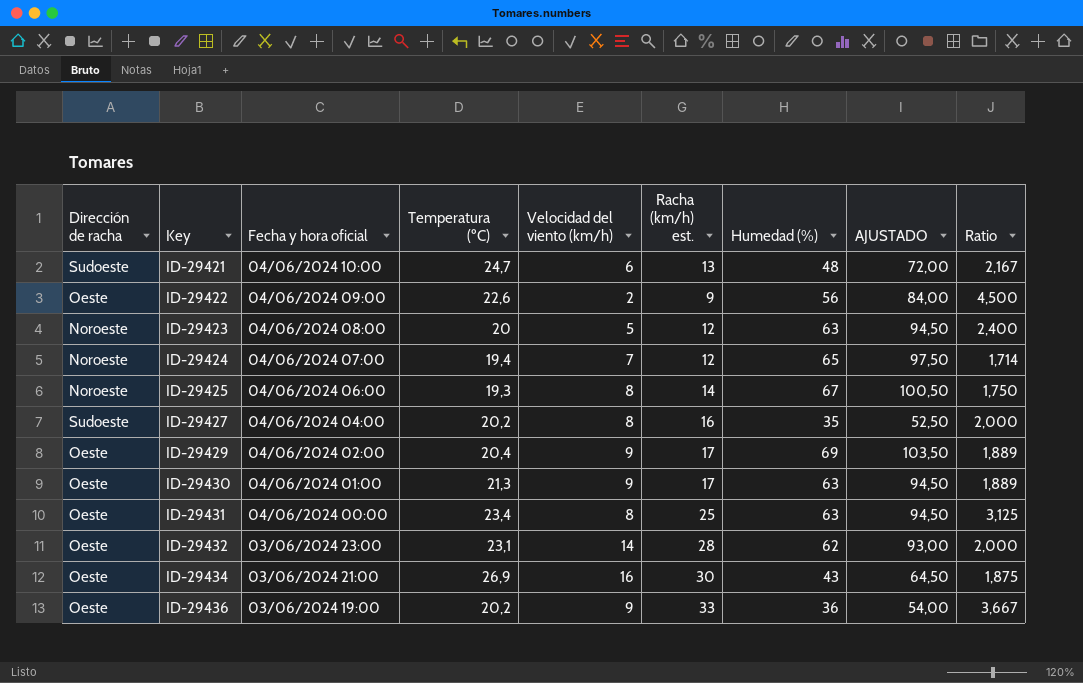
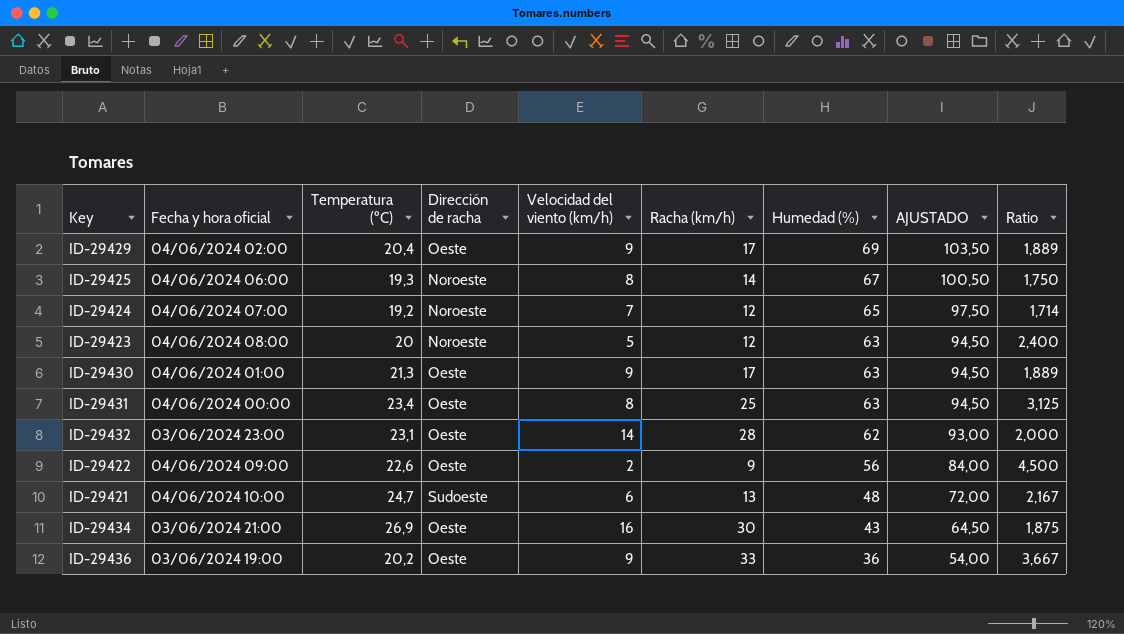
row order: Key ascending -> Humedad (%) descending
column Dirección de racha | position: 1 -> 4
column name: Racha (km/h) est. -> Racha (km/h)
row ID-29427: Sudoeste | 04/06/2024 04:00 | 20,2 | 8 | 16 | 35 | 52,50 | 2,000 -> none
ID-29424 | Temperatura (ºC): 19,4 -> 19,2

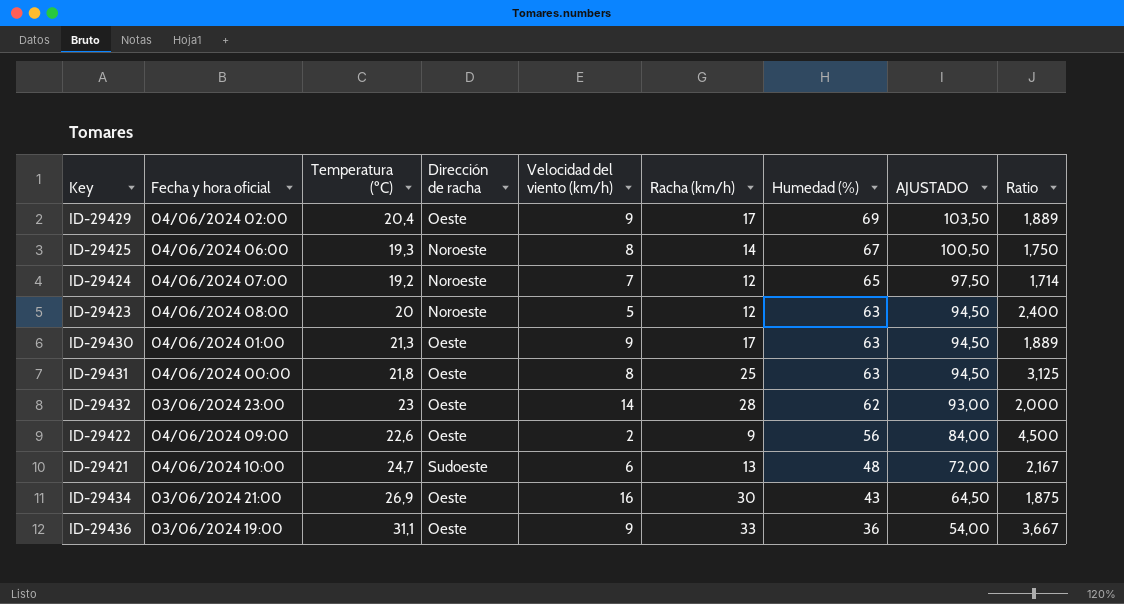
ID-29431 | Temperatura (ºC): 23,4 -> 21,8
ID-29432 | Temperatura (ºC): 23,1 -> 23
ID-29436 | Temperatura (ºC): 20,2 -> 31,1

